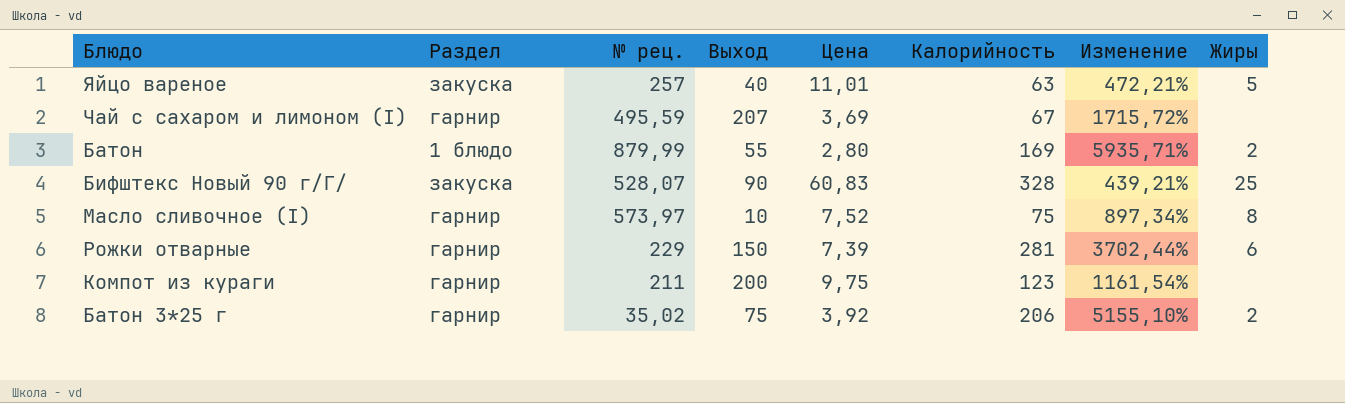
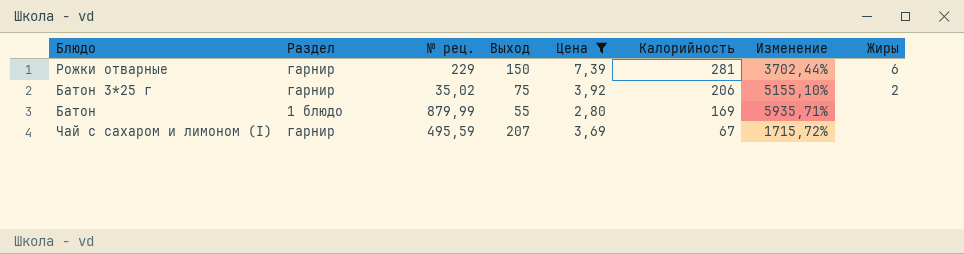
filter: none -> Цена <= 7,39
row order: none -> Калорийность descending
Батон | Жиры: 2 -> none

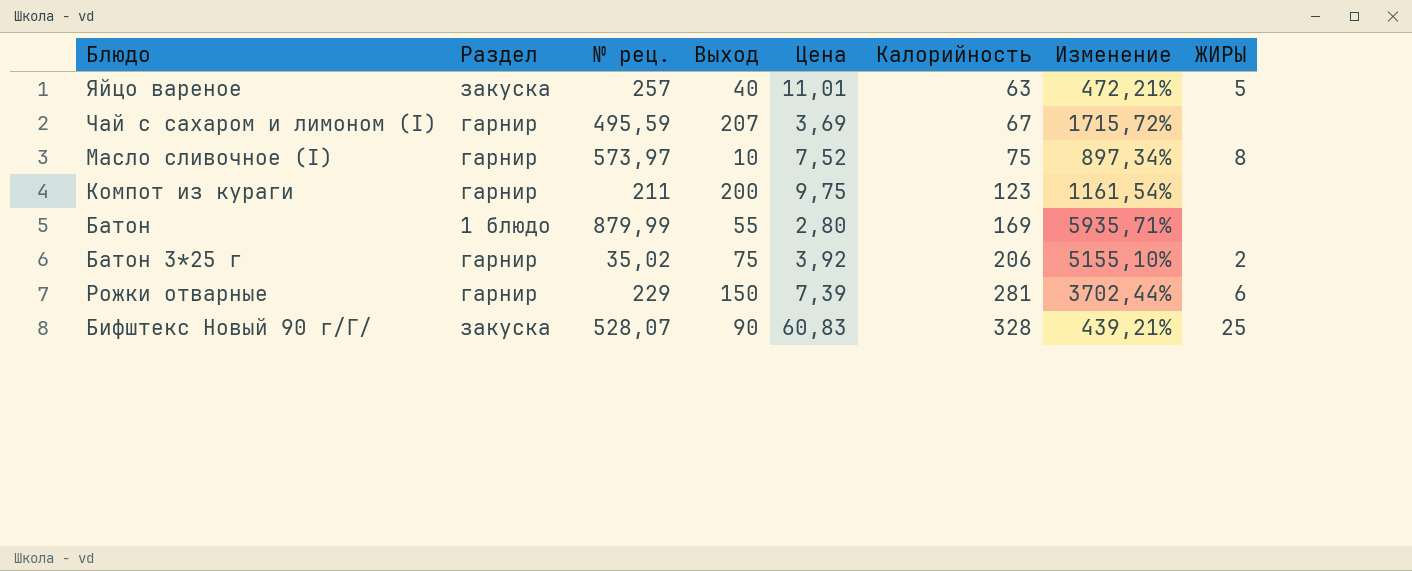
filter: Цена <= 7,39 -> none
row order: Калорийность descending -> Калорийность ascending
column name: Жиры -> ЖИРЫ

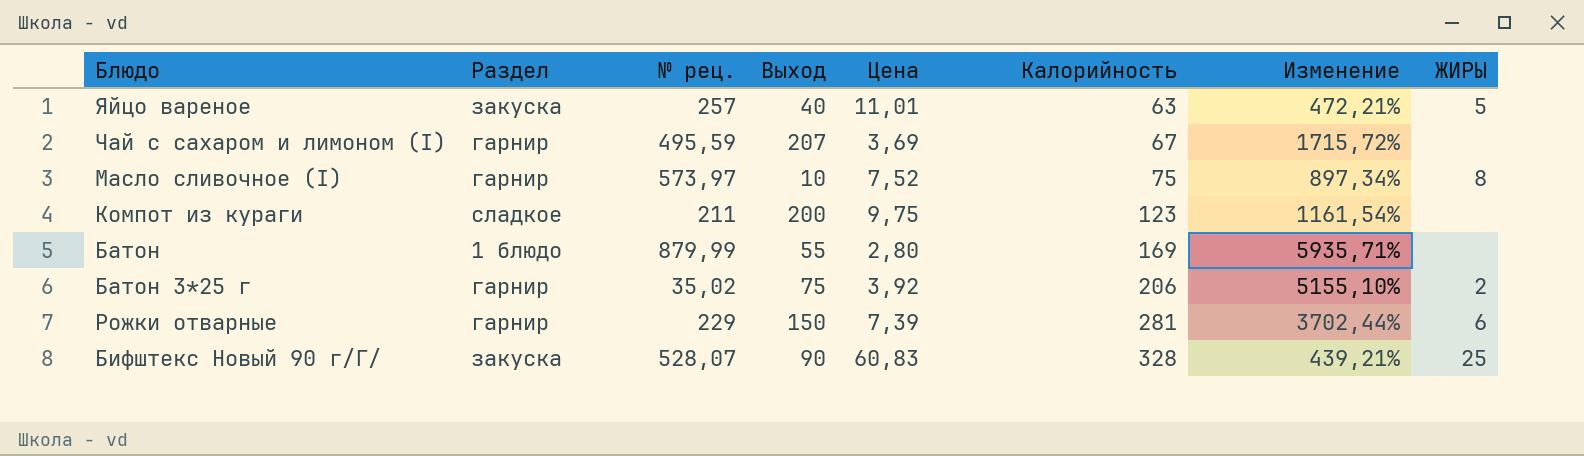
Компот из кураги | Раздел: гарнир -> сладкое

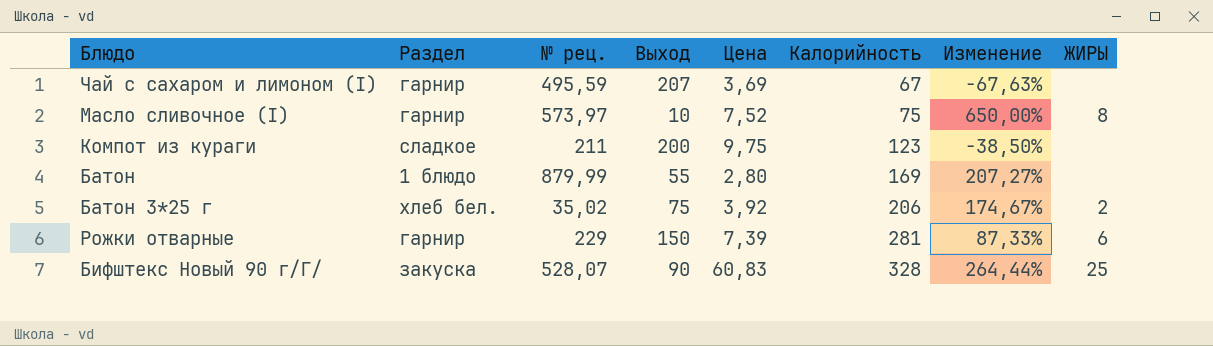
column Изменение | formula: ([Калорийность] - [Цена]) / [Цена] -> ([Калорийность] - [Выход]) / [Выход]
row Яйцо вареное: закуска | 257 | 40 | 11,01 | 63 | 472,21% | 5 -> none
Батон 3*25 г | Раздел: гарнир -> хлеб бел.

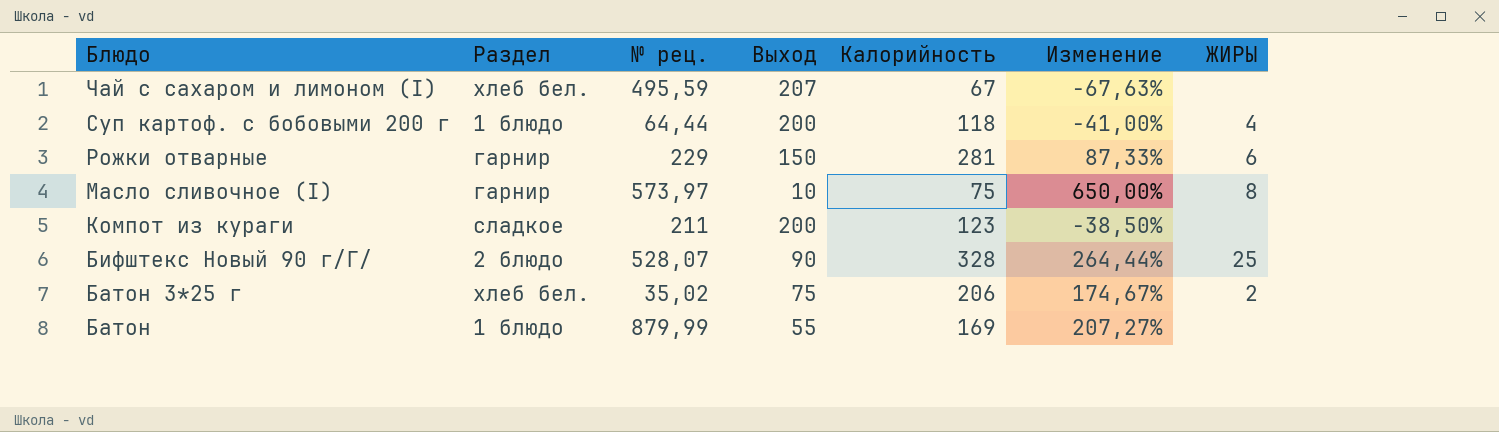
row order: Калорийность ascending -> Блюдо descending
column Цена | position: 5 -> none
Чай с сахаром и лимоном (I) | Раздел: гарнир -> хлеб бел.
row Суп картоф. с бобовыми 200 г: none -> 1 блюдо | 64,44 | 200 | 118 | -41,00% | 4
Бифштекс Новый 90 г/Г/ | Раздел: закуска -> 2 блюдо

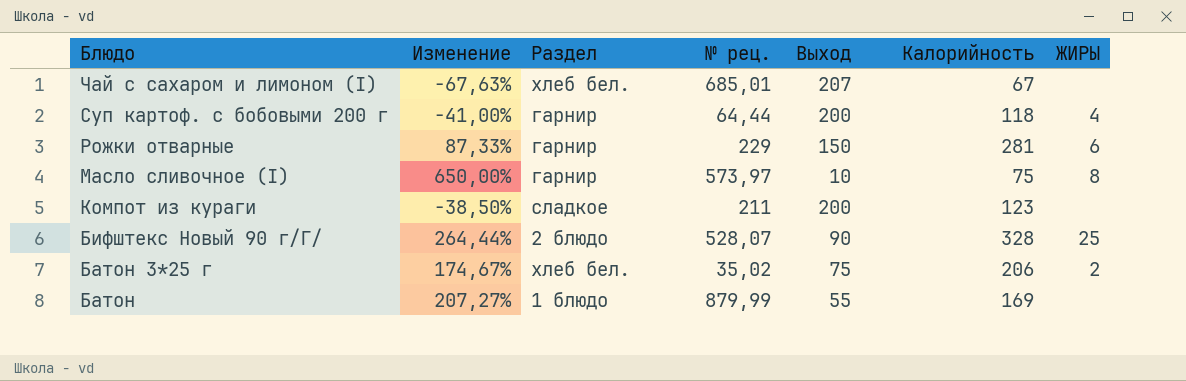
column Изменение | position: 6 -> 2
Чай с сахаром и лимоном (I) | № рец.: 495,59 -> 685,01
Суп картоф. с бобовыми 200 г | Раздел: 1 блюдо -> гарнир

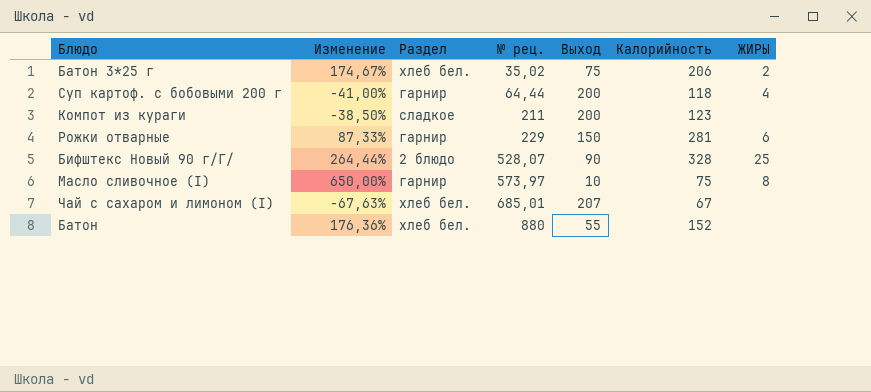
row order: Блюдо descending -> № рец. ascending
Батон | Изменение: 207,27% -> 176,36%
Батон | Раздел: 1 блюдо -> хлеб бел.
Батон | № рец.: 879,99 -> 880
Батон | Калорийность: 169 -> 152

